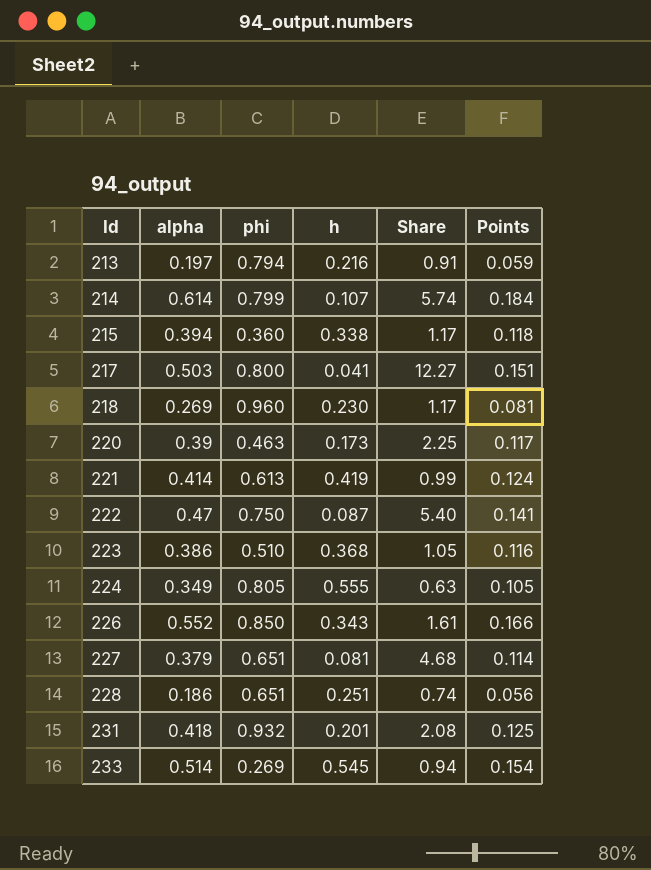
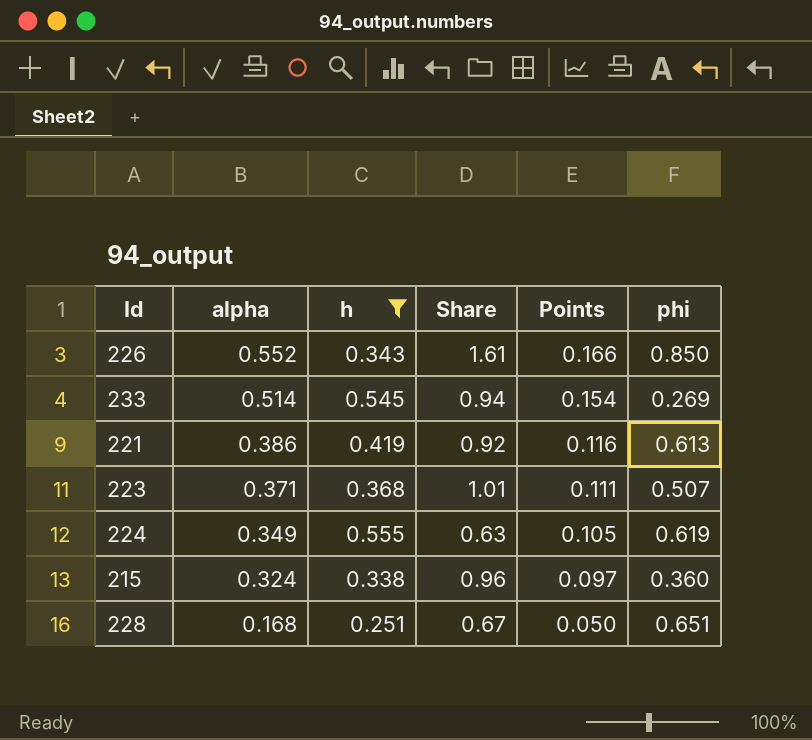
filter: none -> h >= 0.251
row order: Id ascending -> alpha descending
column phi | position: 3 -> 6
221 | alpha: 0.414 -> 0.386
221 | Share: 0.99 -> 0.92
221 | Points: 0.124 -> 0.116
223 | alpha: 0.386 -> 0.371
223 | Share: 1.05 -> 1.01
223 | Points: 0.116 -> 0.111
223 | phi: 0.510 -> 0.507
224 | phi: 0.805 -> 0.619
215 | alpha: 0.394 -> 0.324
215 | Share: 1.17 -> 0.96
215 | Points: 0.118 -> 0.097
228 | alpha: 0.186 -> 0.168
228 | Share: 0.74 -> 0.67
228 | Points: 0.056 -> 0.050

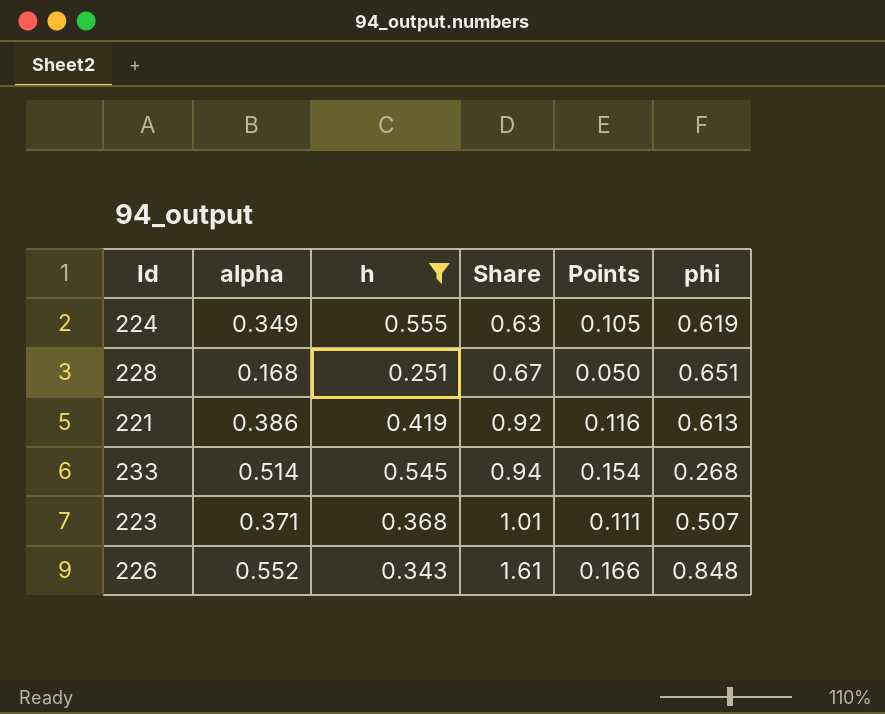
row order: alpha descending -> Share ascending
row 215: 0.324 | 0.338 | 0.96 | 0.097 | 0.360 -> none
233 | phi: 0.269 -> 0.268
226 | phi: 0.850 -> 0.848

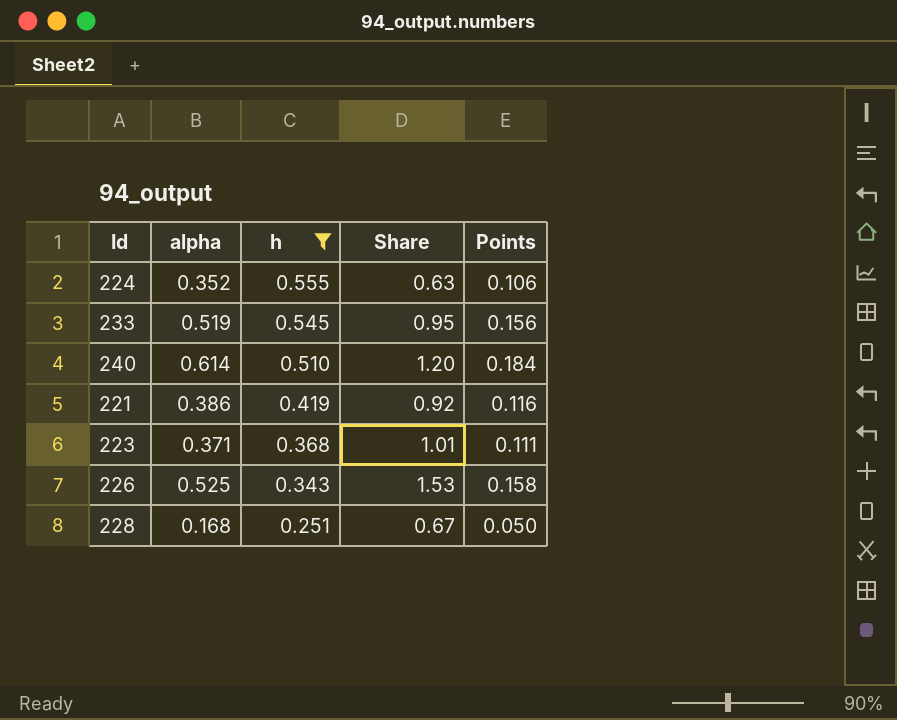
row order: Share ascending -> h descending
column phi | position: 6 -> none
224 | alpha: 0.349 -> 0.352
224 | Points: 0.105 -> 0.106
233 | alpha: 0.514 -> 0.519
233 | Share: 0.94 -> 0.95
233 | Points: 0.154 -> 0.156
row 240: none -> 0.614 | 0.510 | 1.20 | 0.184
226 | alpha: 0.552 -> 0.525
226 | Share: 1.61 -> 1.53
226 | Points: 0.166 -> 0.158

